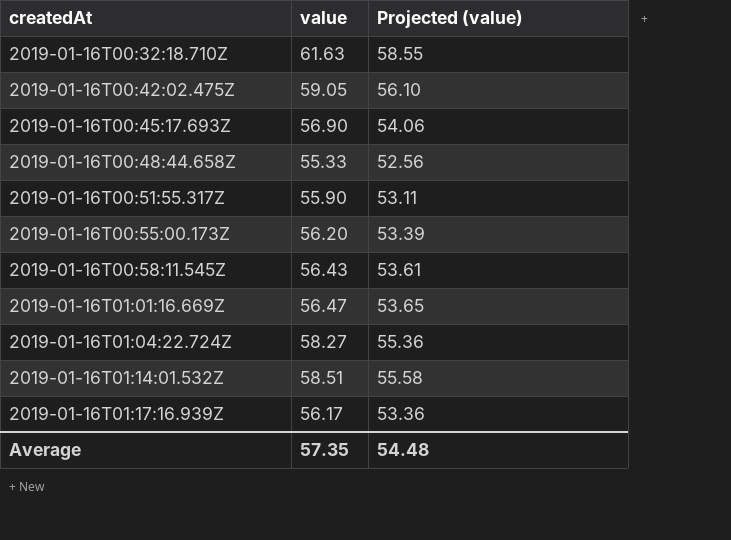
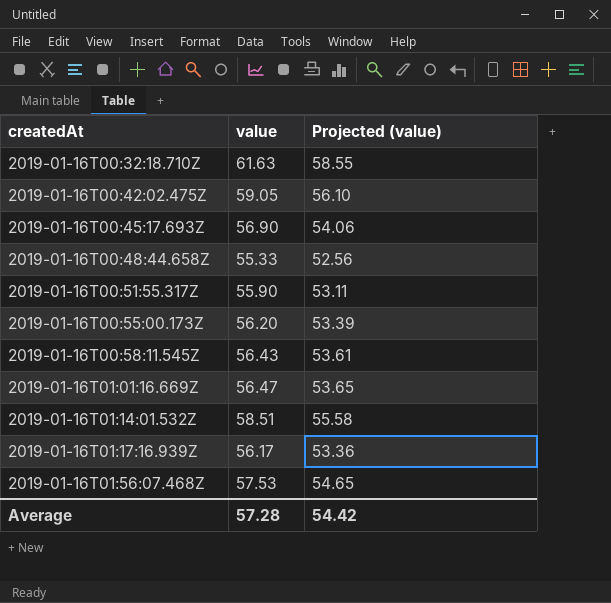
row 2019-01-16T01:04:22.724Z: 58.27 | 55.36 -> none
row 2019-01-16T01:56:07.468Z: none -> 57.53 | 54.65
Average | value: 57.35 -> 57.28
Average | Projected (value): 54.48 -> 54.42

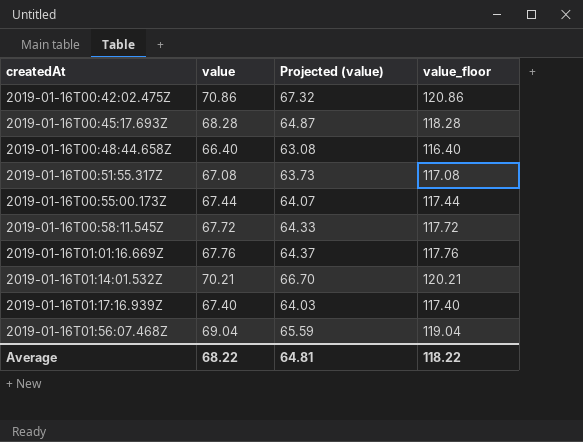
column value_floor | formula: none -> [value] + 50
row 2019-01-16T00:32:18.710Z: 61.63 | 58.55 -> none
2019-01-16T00:42:02.475Z | value: 59.05 -> 70.86
2019-01-16T00:42:02.475Z | Projected (value): 56.10 -> 67.32
2019-01-16T00:45:17.693Z | value: 56.90 -> 68.28
2019-01-16T00:45:17.693Z | Projected (value): 54.06 -> 64.87
2019-01-16T00:48:44.658Z | value: 55.33 -> 66.40
2019-01-16T00:48:44.658Z | Projected (value): 52.56 -> 63.08
2019-01-16T00:51:55.317Z | value: 55.90 -> 67.08
2019-01-16T00:51:55.317Z | Projected (value): 53.11 -> 63.73
2019-01-16T00:55:00.173Z | value: 56.20 -> 67.44
2019-01-16T00:55:00.173Z | Projected (value): 53.39 -> 64.07
2019-01-16T00:58:11.545Z | value: 56.43 -> 67.72
2019-01-16T00:58:11.545Z | Projected (value): 53.61 -> 64.33
2019-01-16T01:01:16.669Z | value: 56.47 -> 67.76
2019-01-16T01:01:16.669Z | Projected (value): 53.65 -> 64.37
2019-01-16T01:14:01.532Z | value: 58.51 -> 70.21
2019-01-16T01:14:01.532Z | Projected (value): 55.58 -> 66.70
2019-01-16T01:17:16.939Z | value: 56.17 -> 67.40
2019-01-16T01:17:16.939Z | Projected (value): 53.36 -> 64.03
2019-01-16T01:56:07.468Z | value: 57.53 -> 69.04
2019-01-16T01:56:07.468Z | Projected (value): 54.65 -> 65.59
Average | value: 57.28 -> 68.22
Average | Projected (value): 54.42 -> 64.81

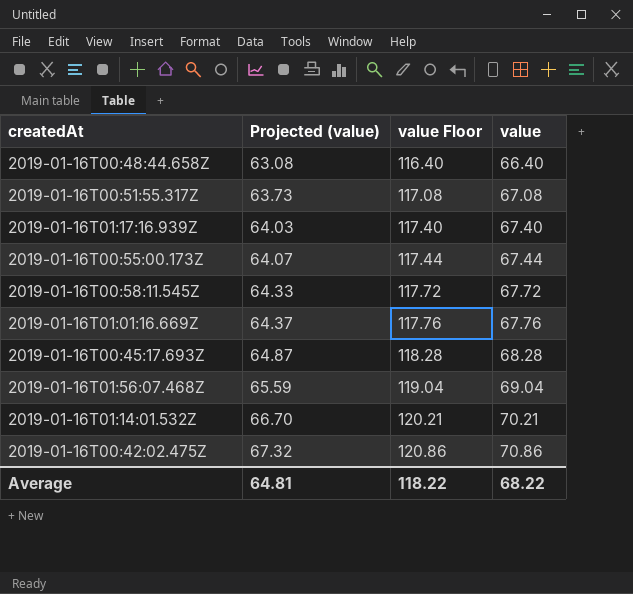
row order: createdAt ascending -> Projected (value) ascending
column name: value_floor -> value Floor
column value | position: 2 -> 4

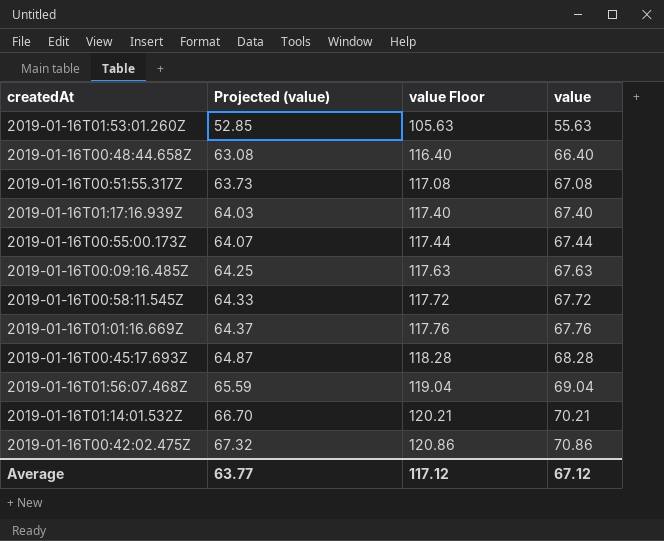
row 2019-01-16T01:53:01.260Z: none -> 52.85 | 105.63 | 55.63
row 2019-01-16T00:09:16.485Z: none -> 64.25 | 117.63 | 67.63
Average | Projected (value): 64.81 -> 63.77
Average | value Floor: 118.22 -> 117.12
Average | value: 68.22 -> 67.12

